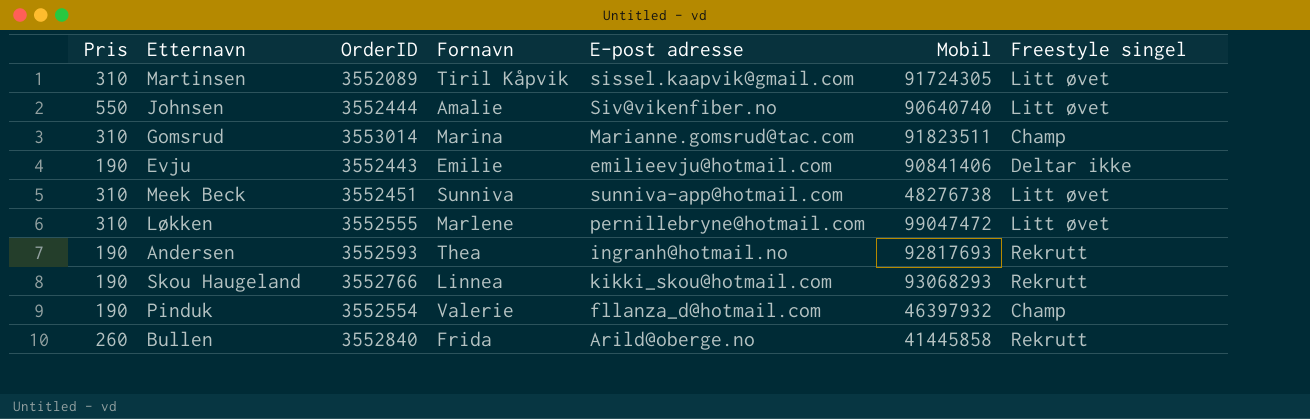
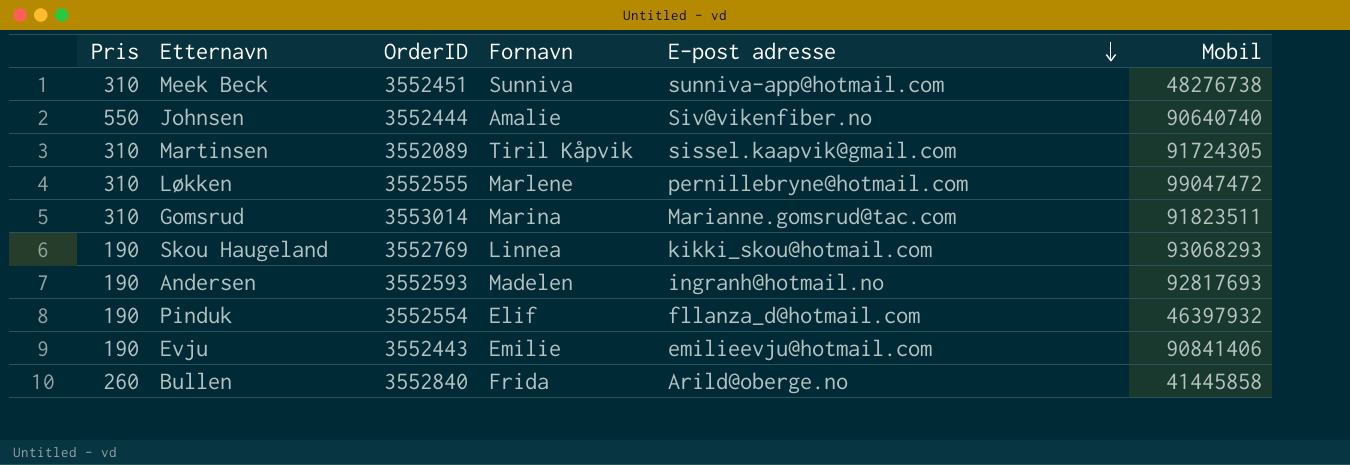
row order: none -> E-post adresse descending
column Freestyle singel | position: 7 -> none
Skou Haugeland | OrderID: 3552766 -> 3552769
Andersen | Fornavn: Thea -> Madelen
Pinduk | Fornavn: Valerie -> Elif

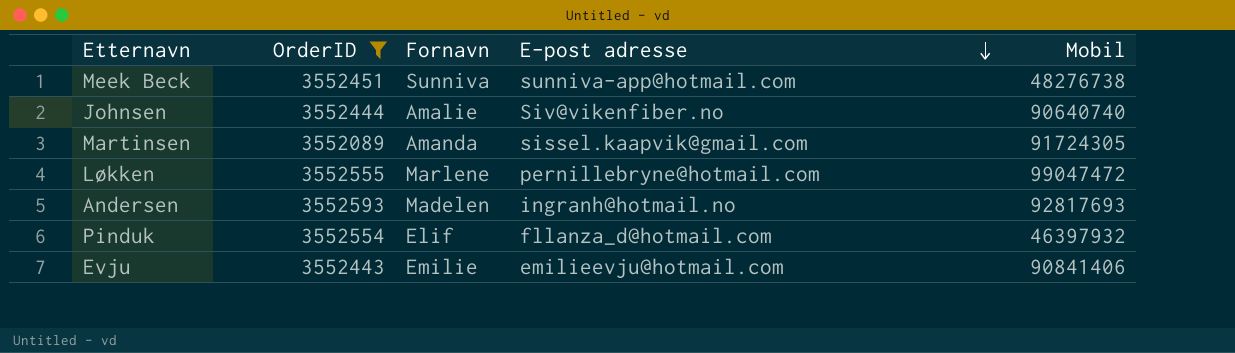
filter: none -> OrderID <= 3552593
column Pris | position: 1 -> none
Martinsen | Fornavn: Tiril Kåpvik -> Amanda

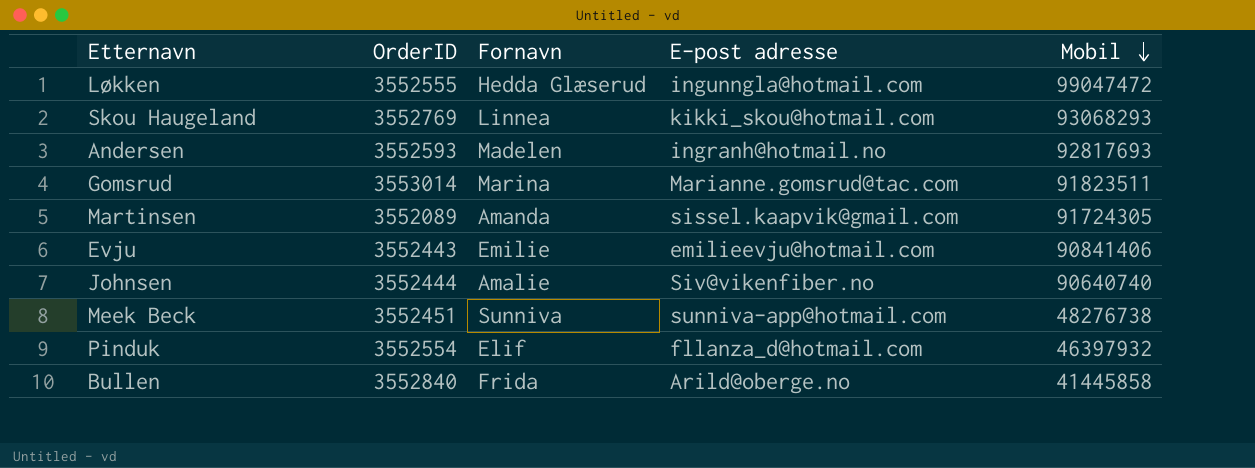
filter: OrderID <= 3552593 -> none
row order: E-post adresse descending -> Mobil descending
Løkken | Fornavn: Marlene -> Hedda Glæserud
Løkken | E-post adresse: pernillebryne@hotmail.com -> ingunngla@hotmail.com

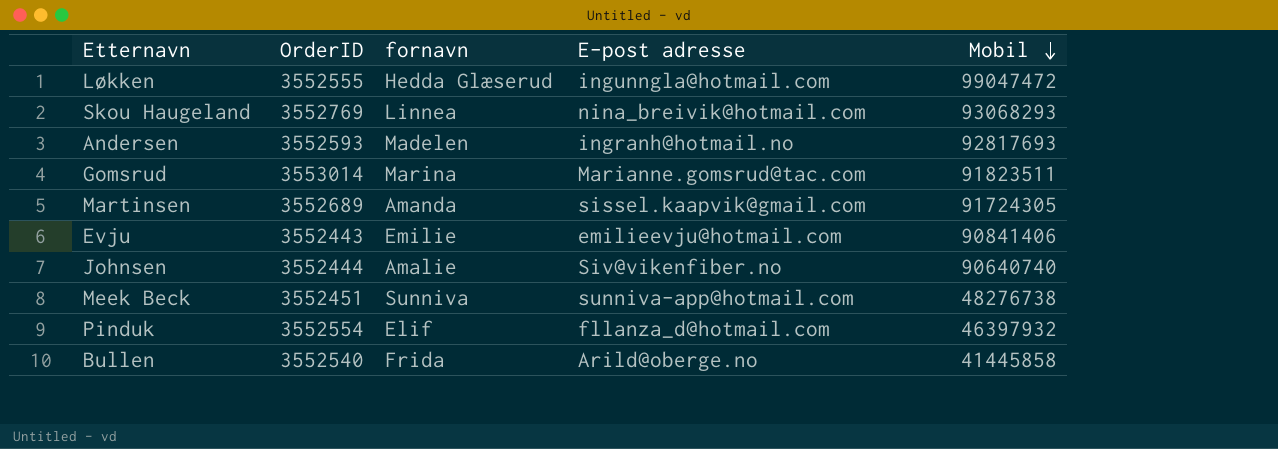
column name: Fornavn -> fornavn
Skou Haugeland | E-post adresse: kikki_skou@hotmail.com -> nina_breivik@hotmail.com
Martinsen | OrderID: 3552089 -> 3552689
Bullen | OrderID: 3552840 -> 3552540

